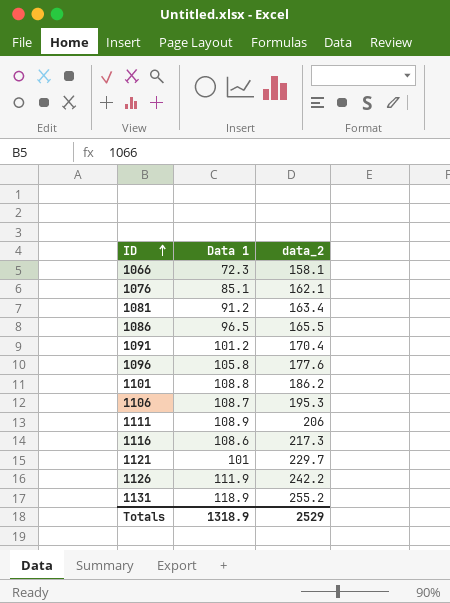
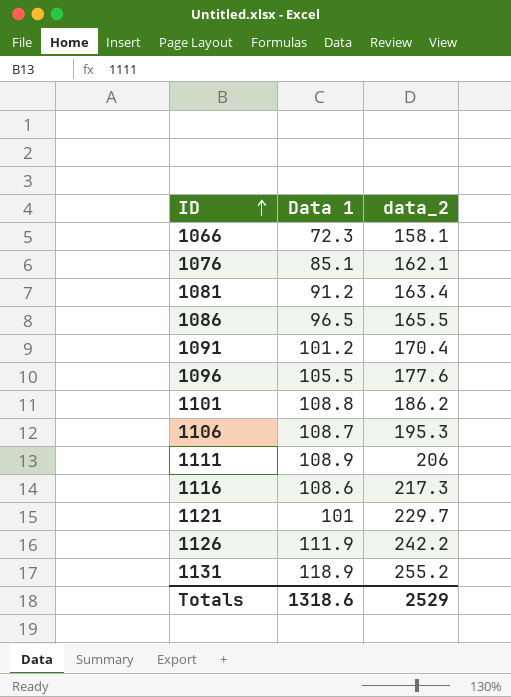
1096 | Data 1: 105.8 -> 105.5
Totals | Data 1: 1318.9 -> 1318.6

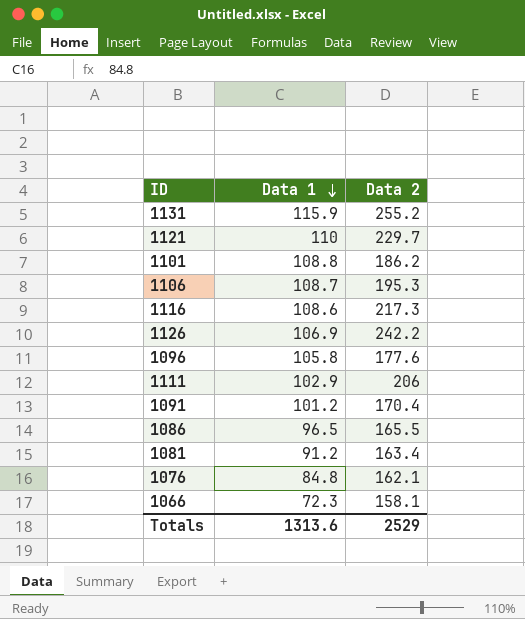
row order: ID ascending -> Data 1 descending
column name: data_2 -> Data 2
1131 | Data 1: 118.9 -> 115.9
1121 | Data 1: 101 -> 110
1126 | Data 1: 111.9 -> 106.9
1096 | Data 1: 105.5 -> 105.8
1111 | Data 1: 108.9 -> 102.9
1076 | Data 1: 85.1 -> 84.8
Totals | Data 1: 1318.6 -> 1313.6

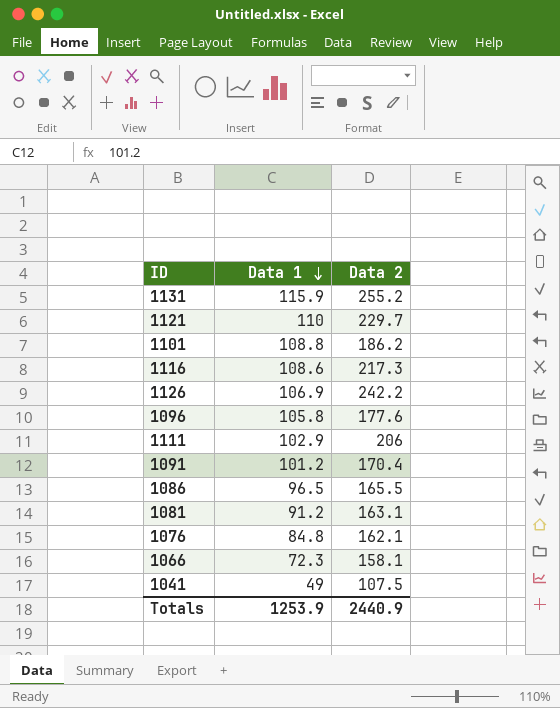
row 1106: 108.7 | 195.3 -> none
1081 | Data 2: 163.4 -> 163.1
row 1041: none -> 49 | 107.5
Totals | Data 1: 1313.6 -> 1253.9
Totals | Data 2: 2529 -> 2440.9

